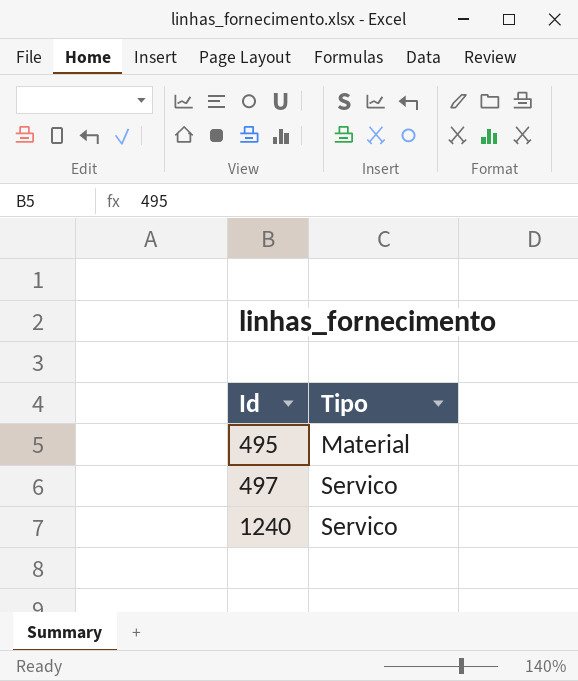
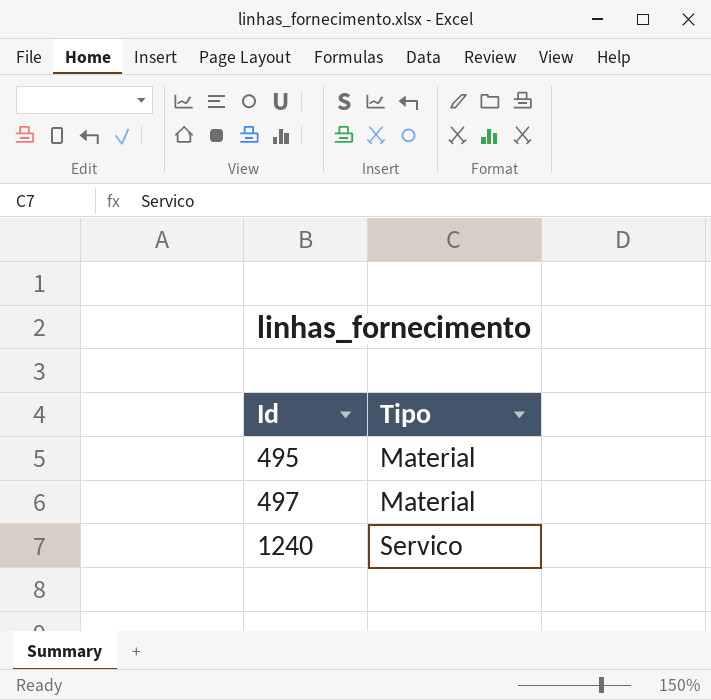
497 | Tipo: Servico -> Material

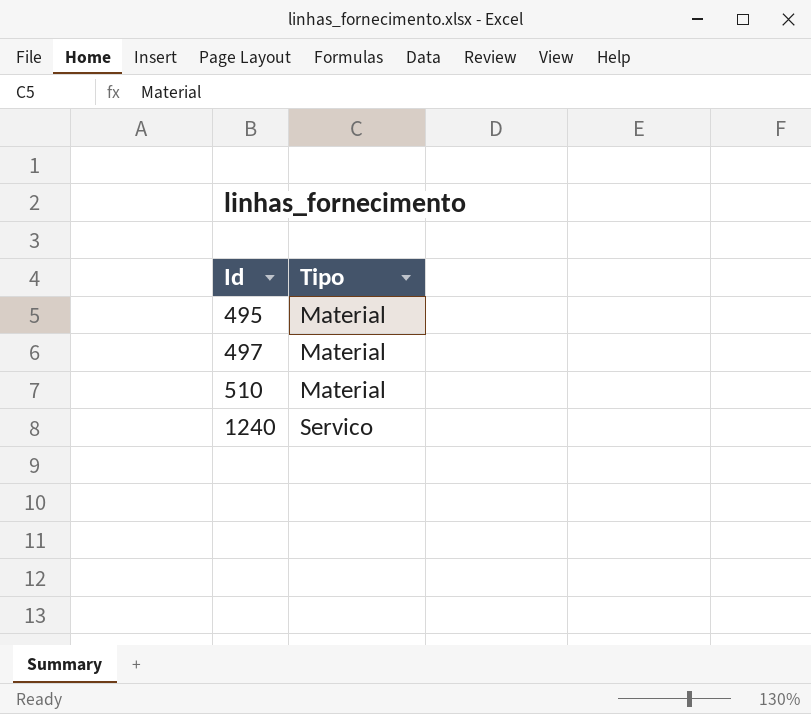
row 510: none -> Material

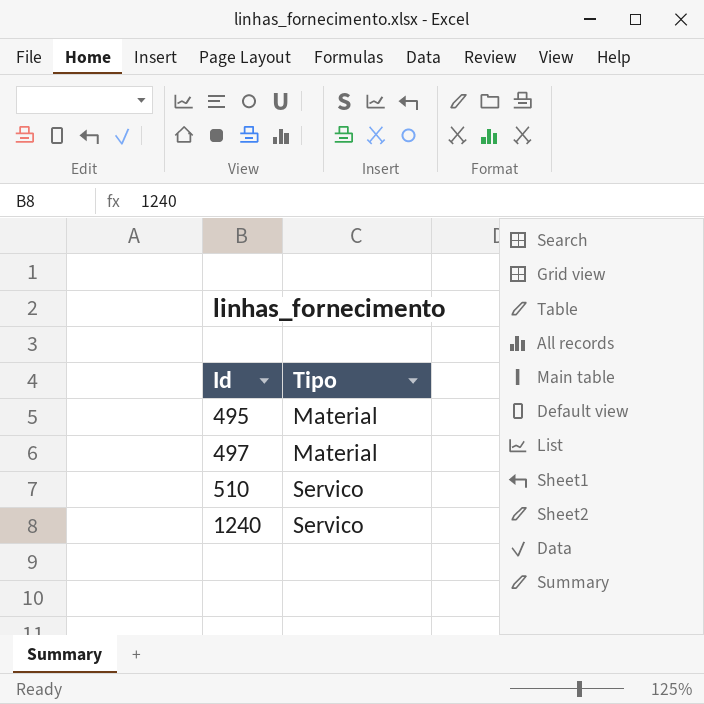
510 | Tipo: Material -> Servico

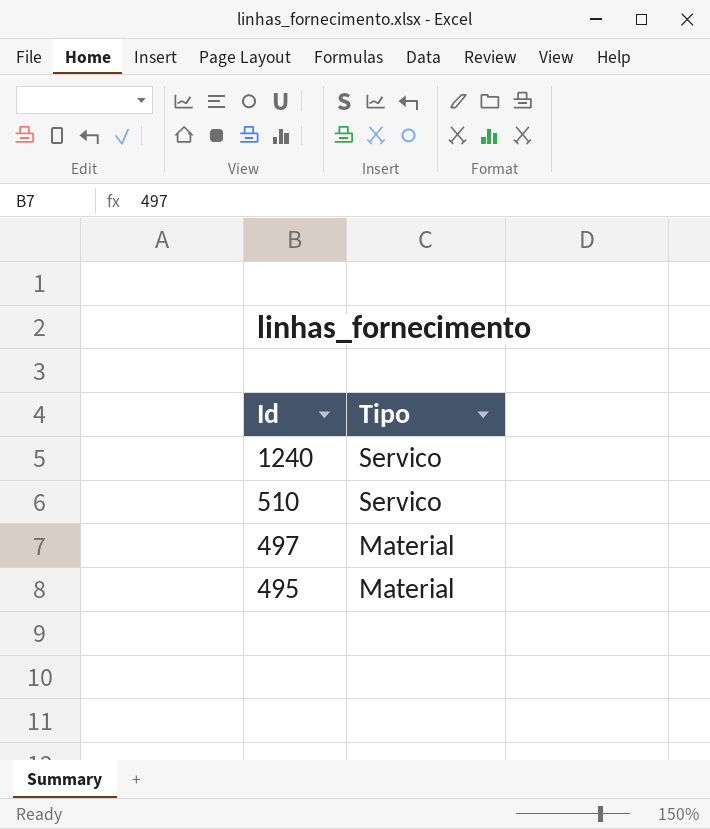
row order: Id ascending -> Id descending

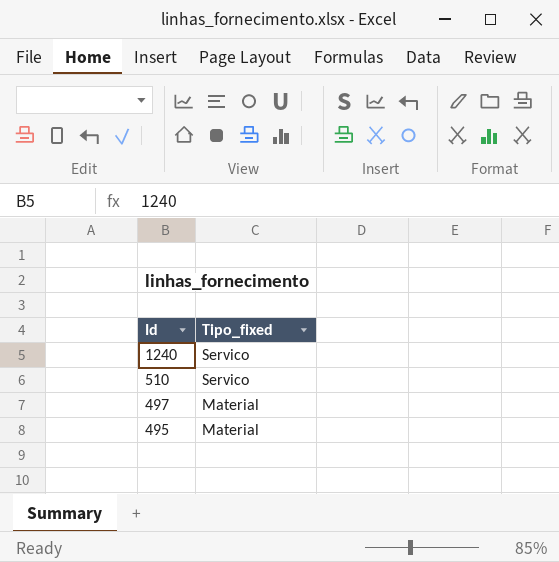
column name: Tipo -> Tipo_fixed

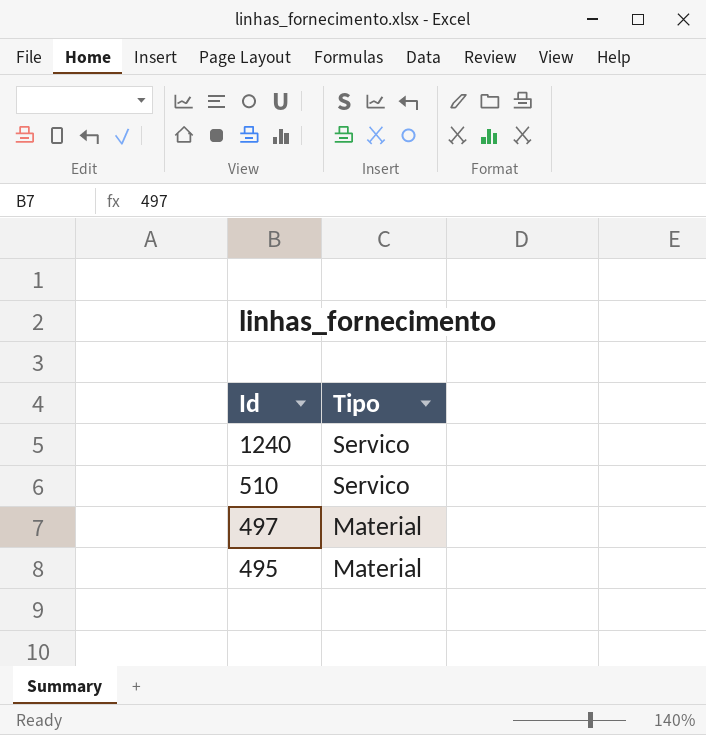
column name: Tipo_fixed -> Tipo

